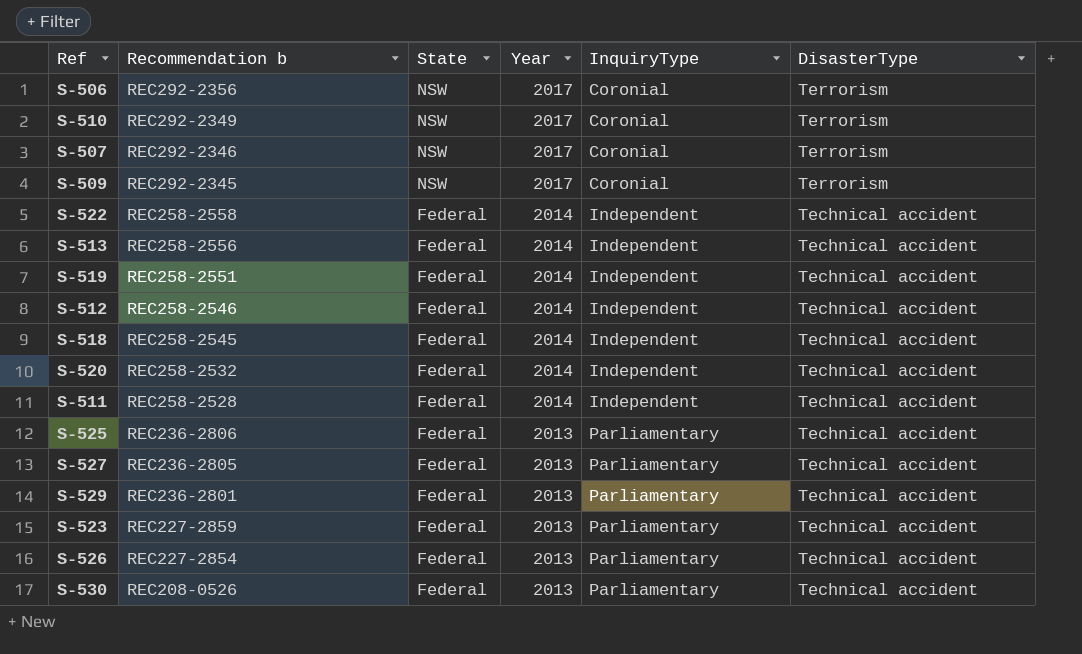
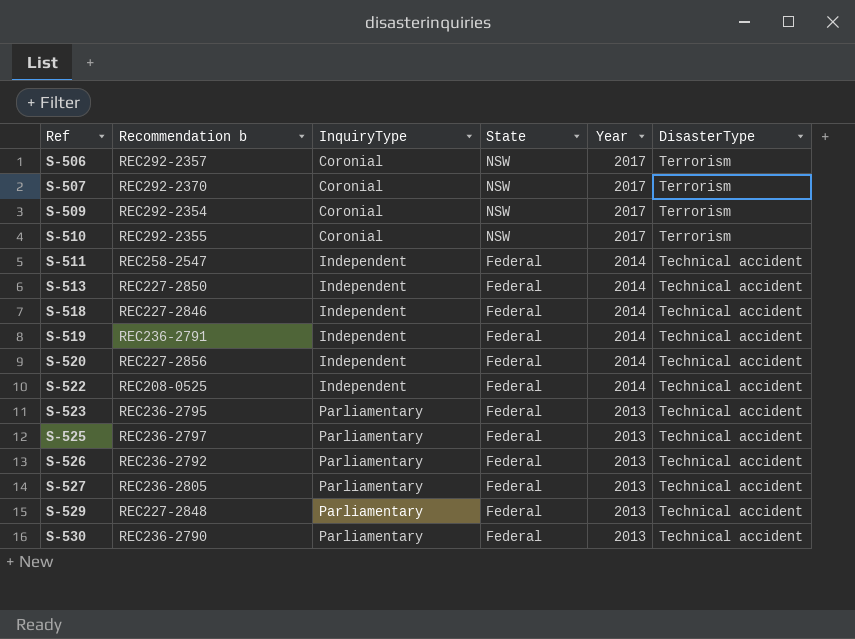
row order: Recommendation b descending -> Ref ascending
column InquiryType | position: 5 -> 3
row S-512: REC258-2546 | Federal | 2014 | Independent | Technical accident -> none
S-506 | Recommendation b: REC292-2356 -> REC292-2357
S-507 | Recommendation b: REC292-2346 -> REC292-2370
S-509 | Recommendation b: REC292-2345 -> REC292-2354
S-510 | Recommendation b: REC292-2349 -> REC292-2355
S-511 | Recommendation b: REC258-2528 -> REC258-2547
S-513 | Recommendation b: REC258-2556 -> REC227-2850
S-518 | Recommendation b: REC258-2545 -> REC227-2846
S-519 | Recommendation b: REC258-2551 -> REC236-2791
S-520 | Recommendation b: REC258-2532 -> REC227-2856
S-522 | Recommendation b: REC258-2558 -> REC208-0525
S-523 | Recommendation b: REC227-2859 -> REC236-2795
S-525 | Recommendation b: REC236-2806 -> REC236-2797
S-526 | Recommendation b: REC227-2854 -> REC236-2792
S-529 | Recommendation b: REC236-2801 -> REC227-2848
S-530 | Recommendation b: REC208-0526 -> REC236-2790

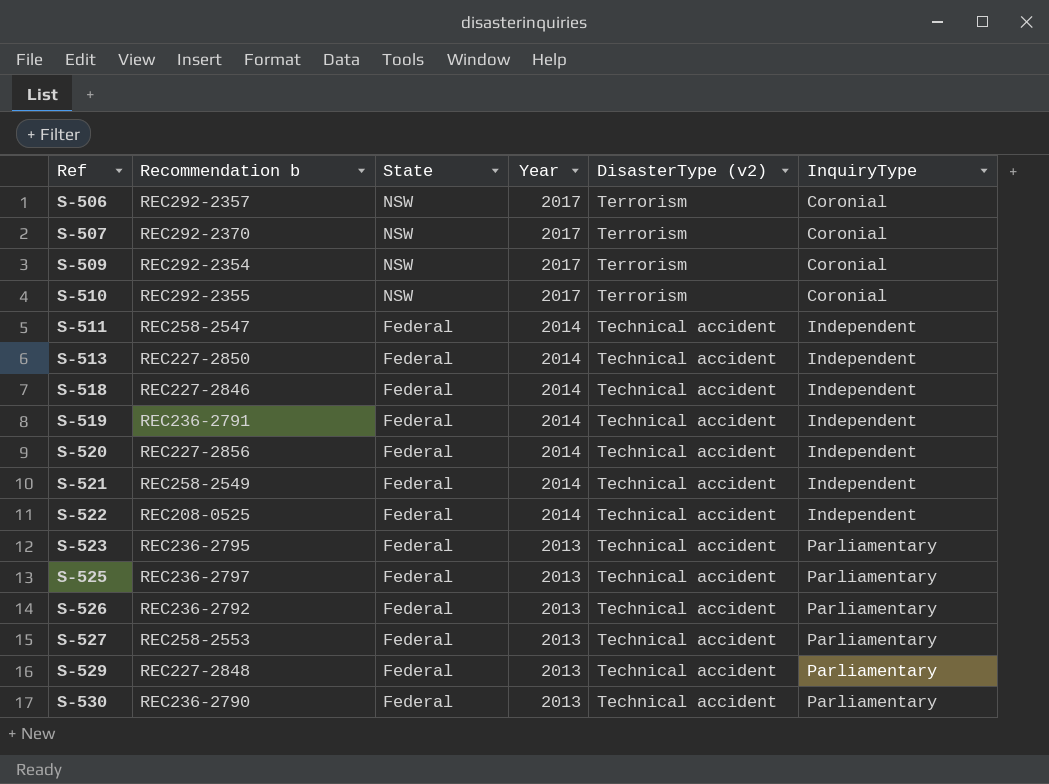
column name: DisasterType -> DisasterType (v2)
column InquiryType | position: 3 -> 6
row S-521: none -> REC258-2549 | Federal | 2014 | Technical accident | Independent
S-527 | Recommendation b: REC236-2805 -> REC258-2553

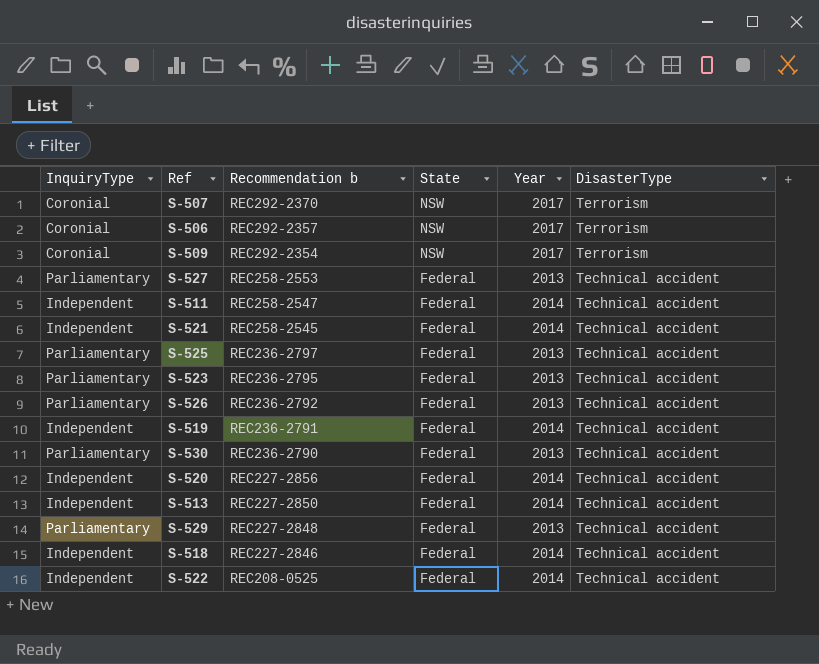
row order: Ref ascending -> Recommendation b descending
column InquiryType | position: 6 -> 1
column name: DisasterType (v2) -> DisasterType
row S-510: REC292-2355 | NSW | 2017 | Terrorism | Coronial -> none
S-521 | Recommendation b: REC258-2549 -> REC258-2545

